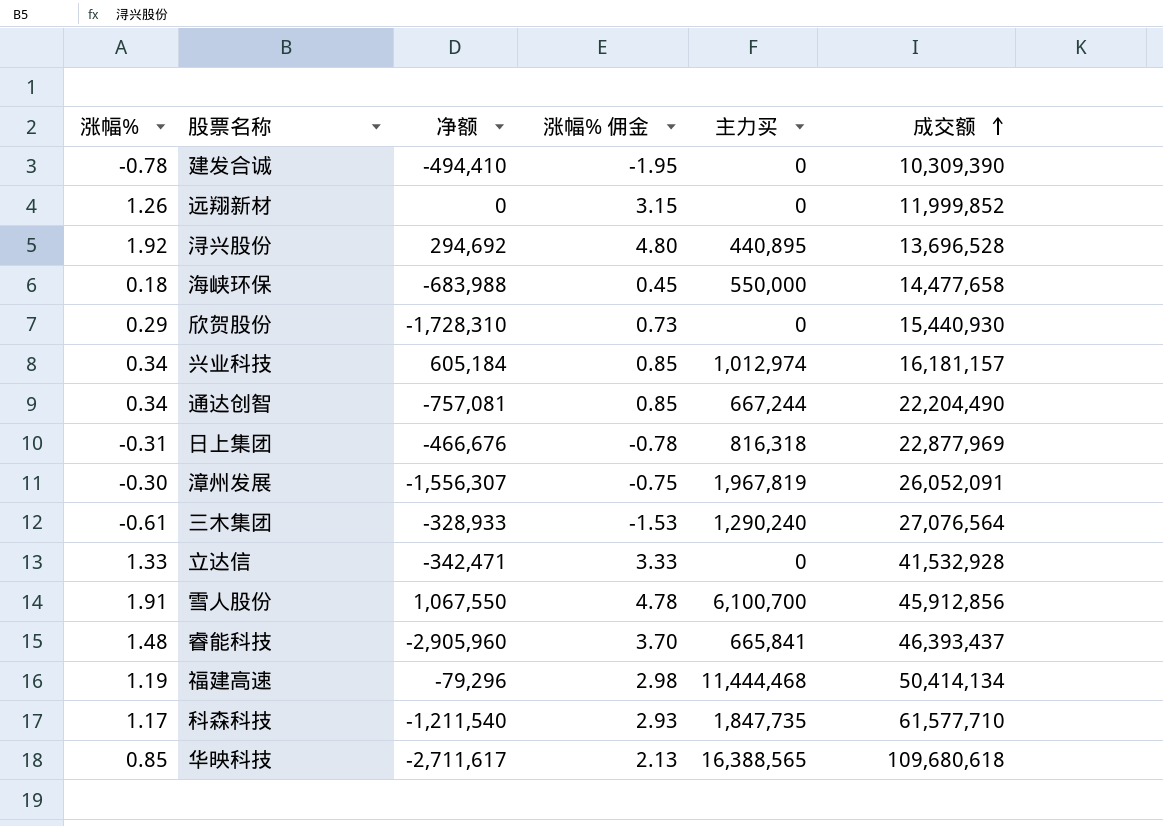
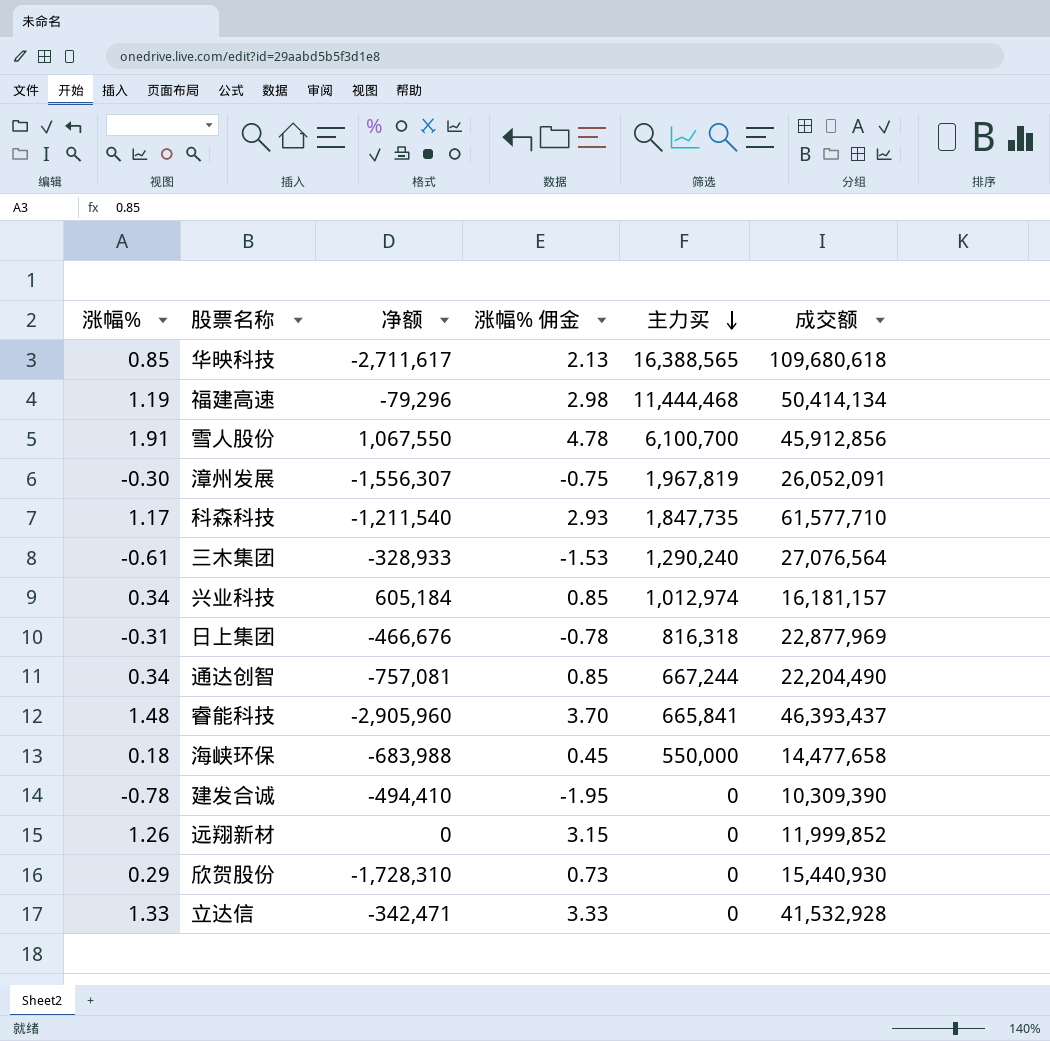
row order: 成交额 ascending -> 主力买 descending
row 浔兴股份: 1.92 | 294,692 | 4.80 | 440,895 | 13,696,528 -> none

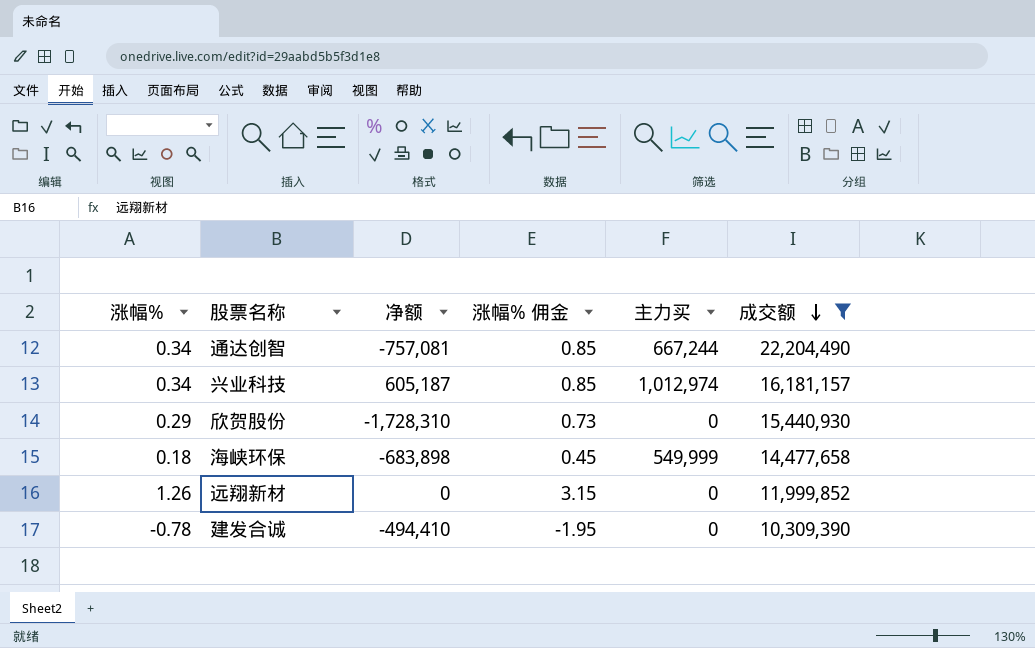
filter: none -> 成交额 <= 22,204,490
row order: 主力买 descending -> 成交额 descending
兴业科技 | 净额: 605,184 -> 605,187
海峡环保 | 净额: -683,988 -> -683,898
海峡环保 | 主力买: 550,000 -> 549,999

